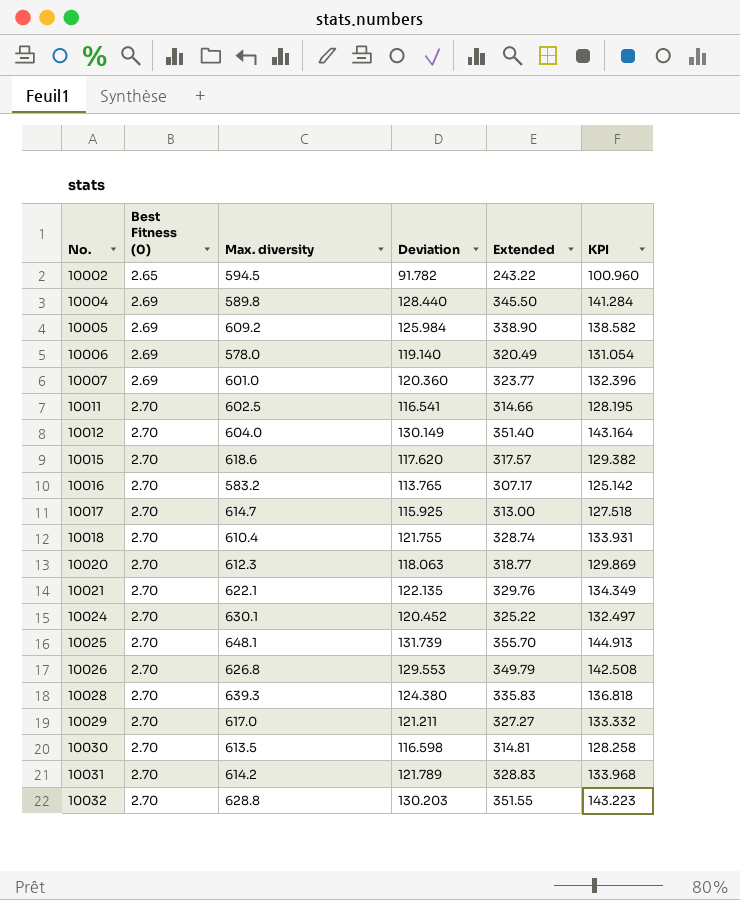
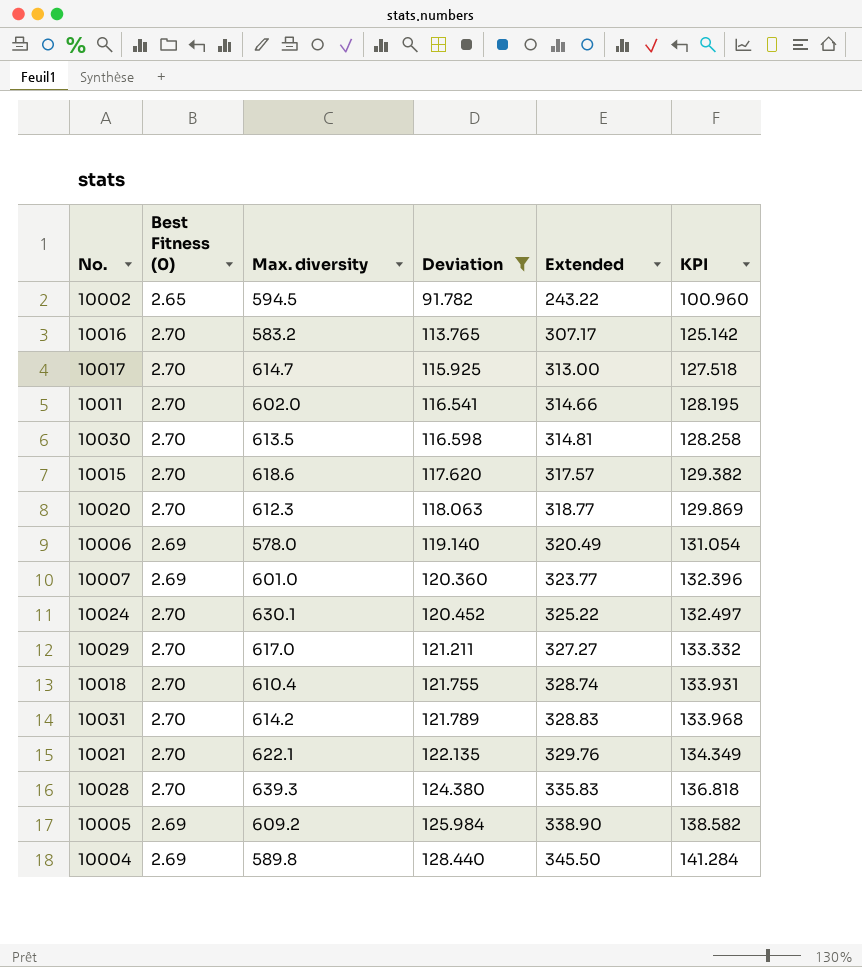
filter: none -> Deviation <= 128.440
row order: No. ascending -> Deviation ascending
10011 | Max. diversity: 602.5 -> 602.0

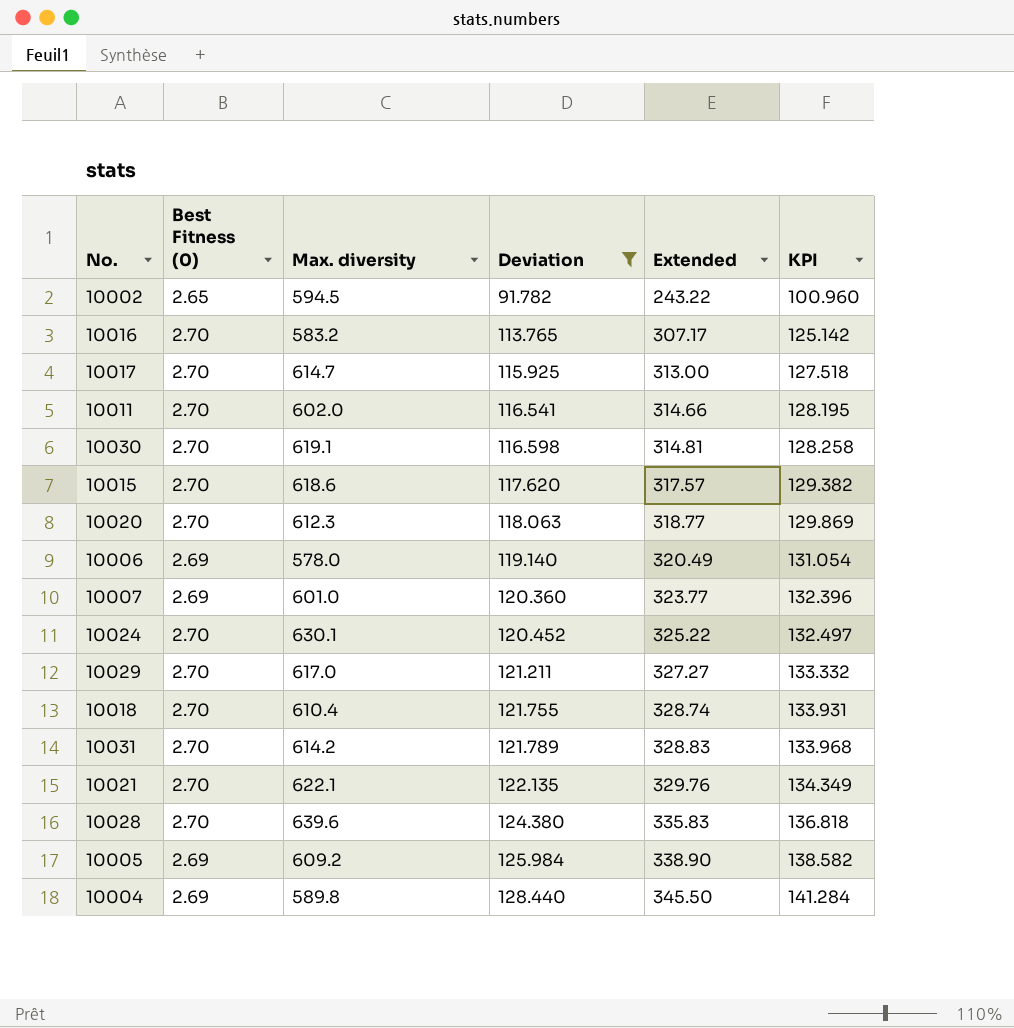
10030 | Max. diversity: 613.5 -> 619.1
10028 | Max. diversity: 639.3 -> 639.6

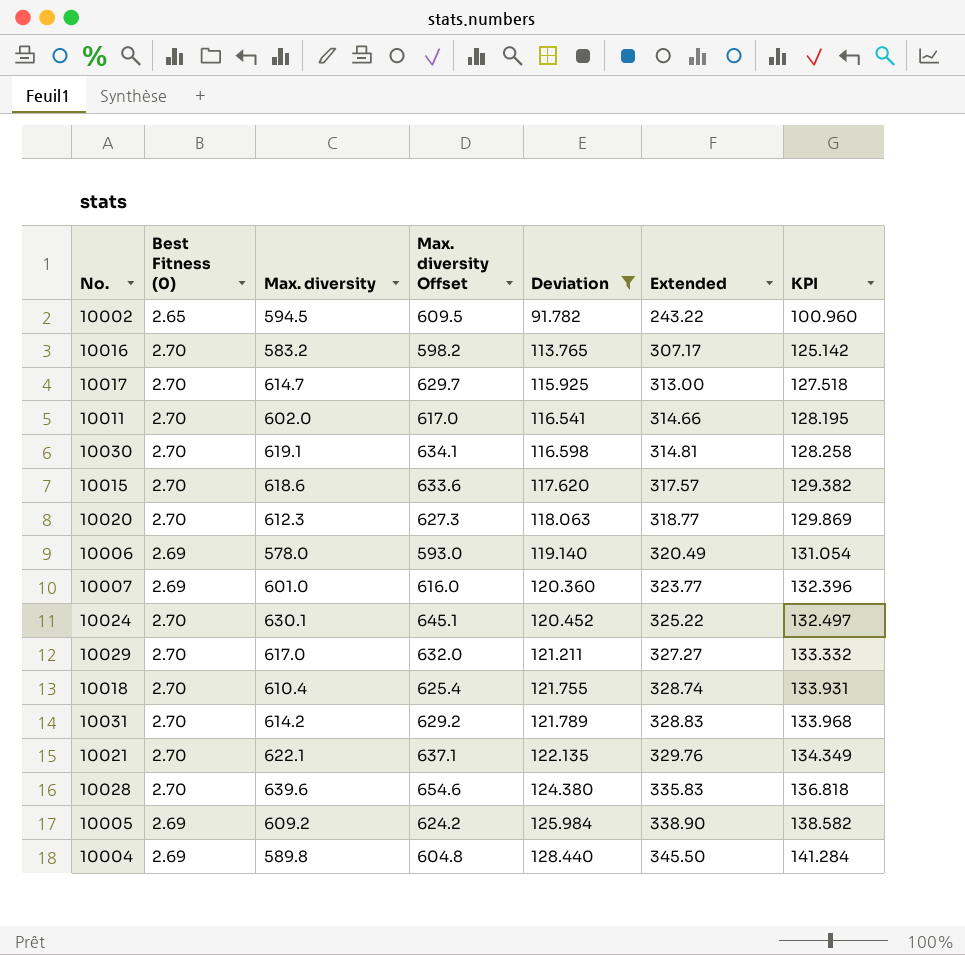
column Max. diversity Offset | formula: none -> [Max. diversity] + 15

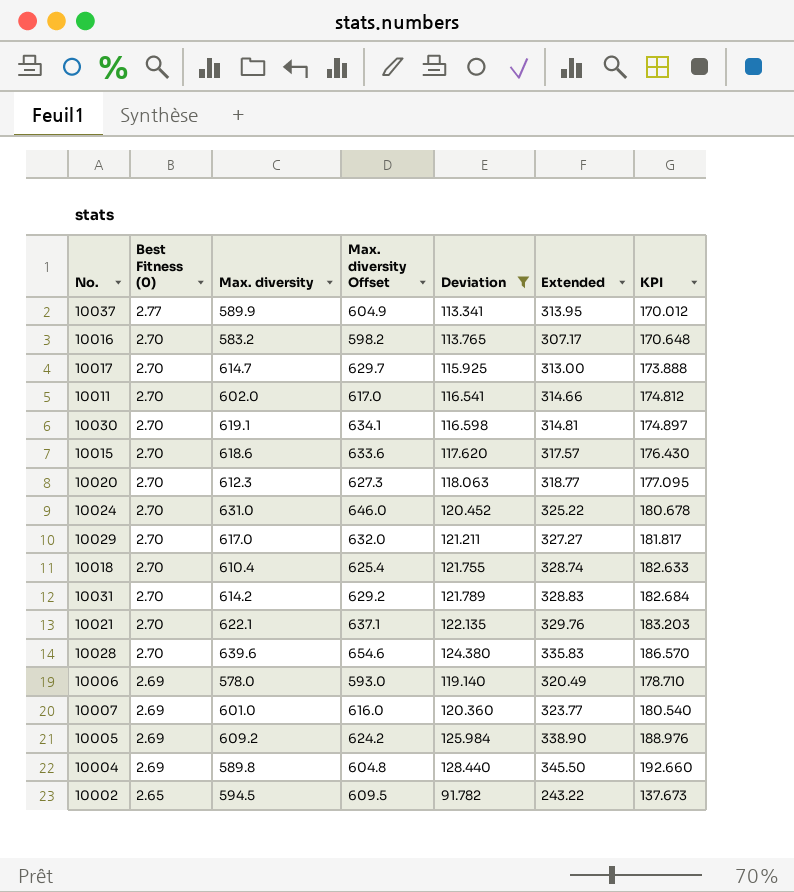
row order: Deviation ascending -> Best Fitness (0) descending
column KPI | formula: [Deviation] * 1.1 -> [Deviation] * 1.5
row 10037: none -> 2.77 | 589.9 | 604.9 | 113.341 | 313.95 | 170.012
10024 | Max. diversity: 630.1 -> 631.0
10024 | Max. diversity Offset: 645.1 -> 646.0

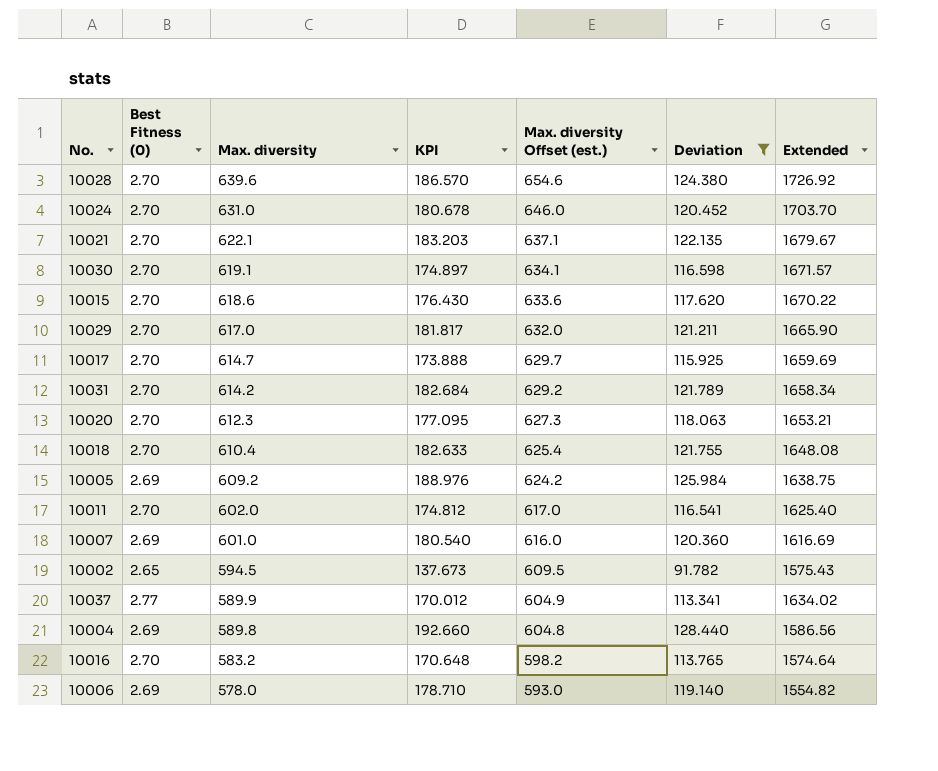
row order: Best Fitness (0) descending -> Max. diversity descending
column KPI | position: 7 -> 4
column name: Max. diversity Offset -> Max. diversity Offset (est.)
column Extended | formula: [Best Fitness (0)] * [Deviation] -> [Best Fitness (0)] * [Max. diversity]

